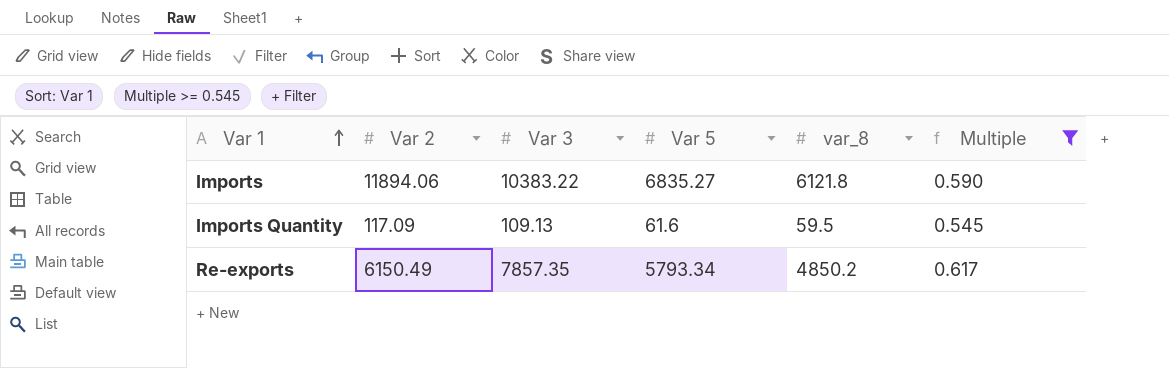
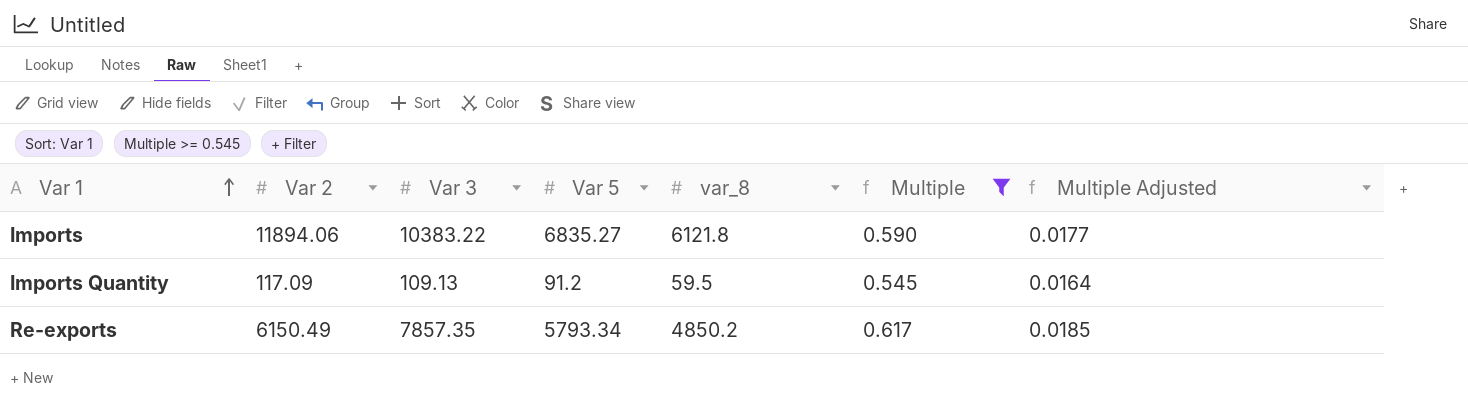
column Multiple Adjusted | formula: none -> [Multiple] * 0.03
Imports Quantity | Var 5: 61.6 -> 91.2

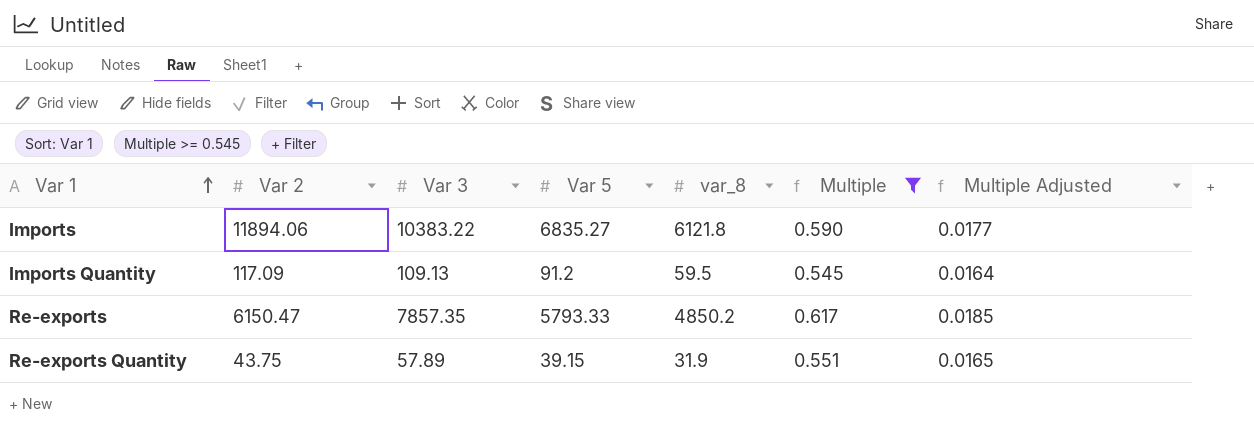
Re-exports | Var 2: 6150.49 -> 6150.47
Re-exports | Var 5: 5793.34 -> 5793.33
row Re-exports Quantity: none -> 43.75 | 57.89 | 39.15 | 31.9 | 0.551 | 0.0165

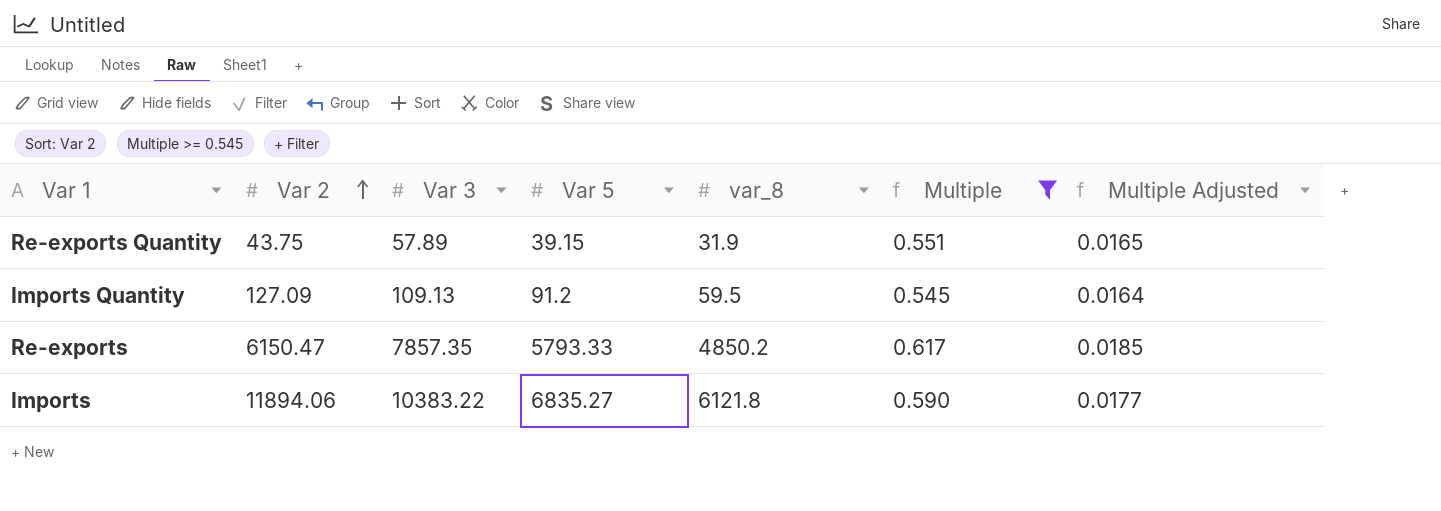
row order: Var 1 ascending -> Var 2 ascending
Imports Quantity | Var 2: 117.09 -> 127.09

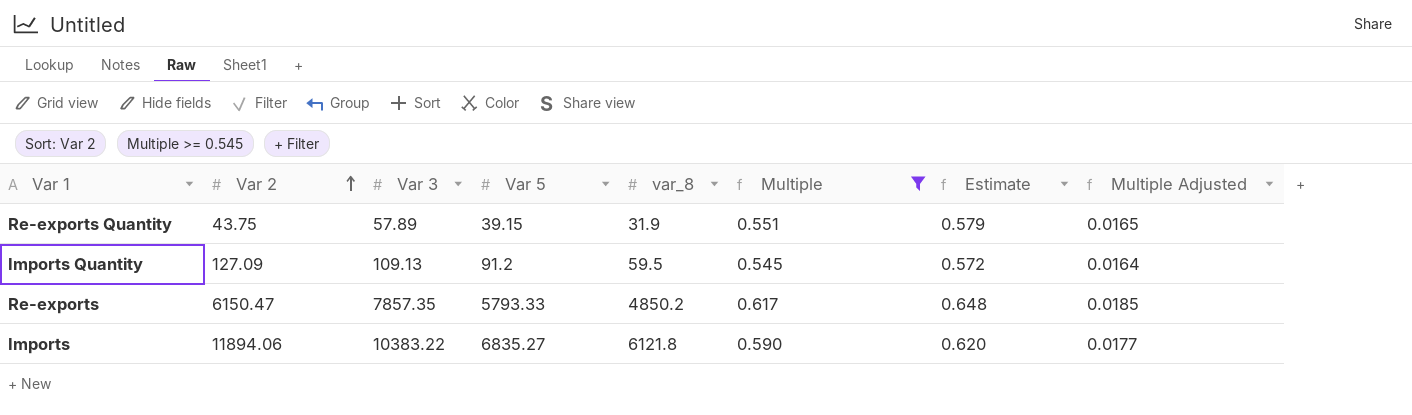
column Estimate | formula: none -> [Multiple] * 1.05

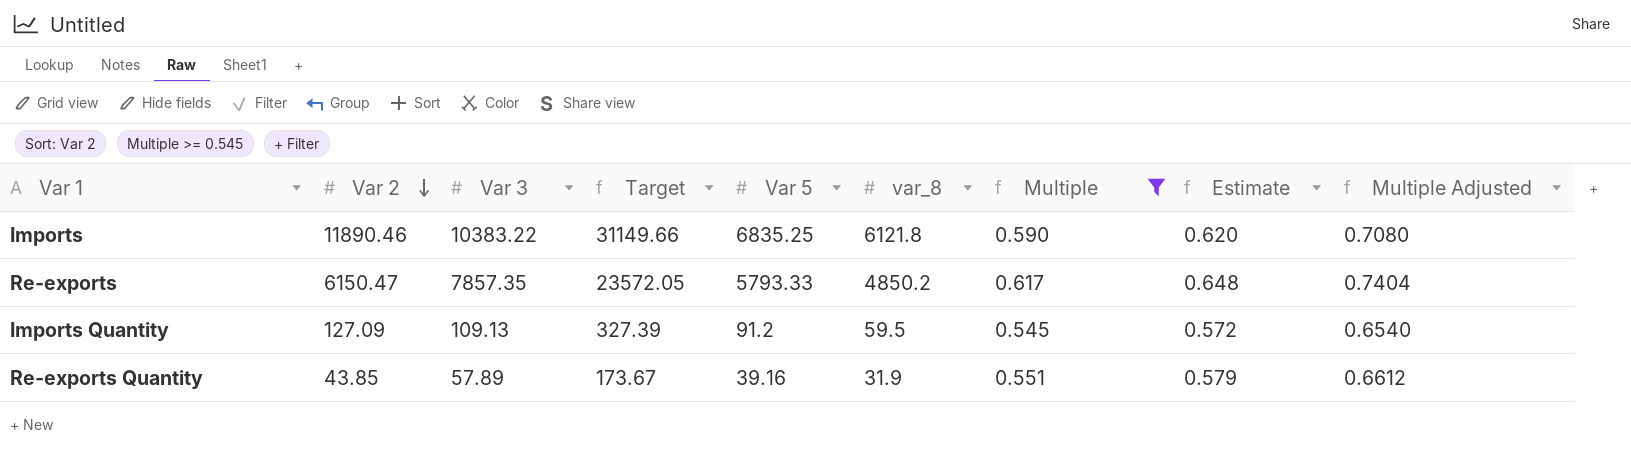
row order: Var 2 ascending -> Var 2 descending
column Target | formula: none -> [Var 3] * 3
column Multiple Adjusted | formula: [Multiple] * 0.03 -> [Multiple] * 1.2
Imports | Var 2: 11894.06 -> 11890.46
Imports | Var 5: 6835.27 -> 6835.25
Re-exports Quantity | Var 2: 43.75 -> 43.85
Re-exports Quantity | Var 5: 39.15 -> 39.16

